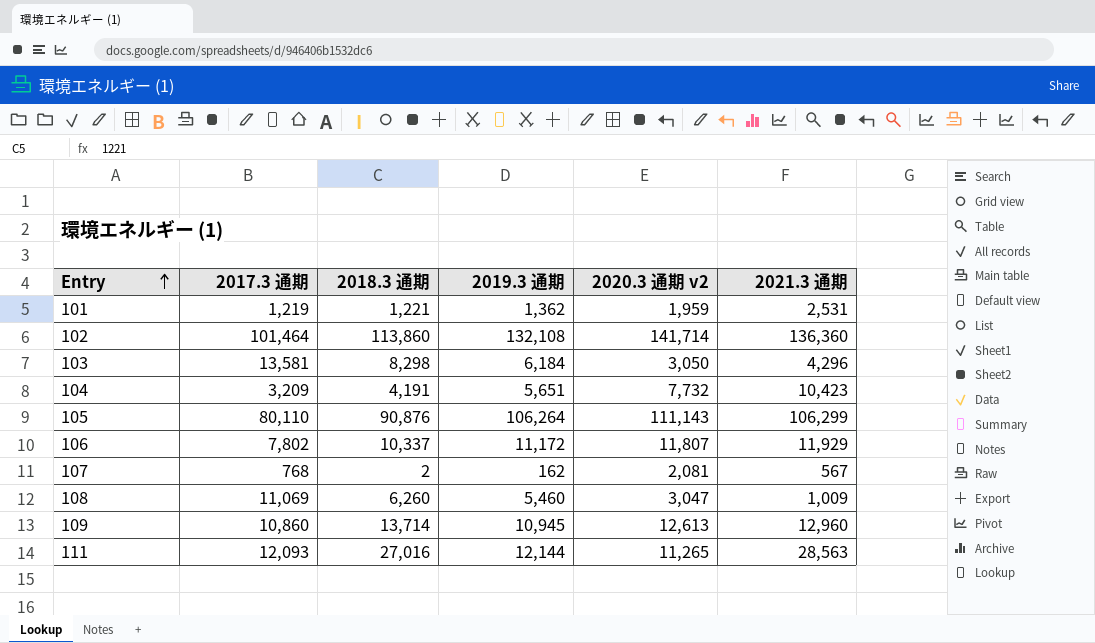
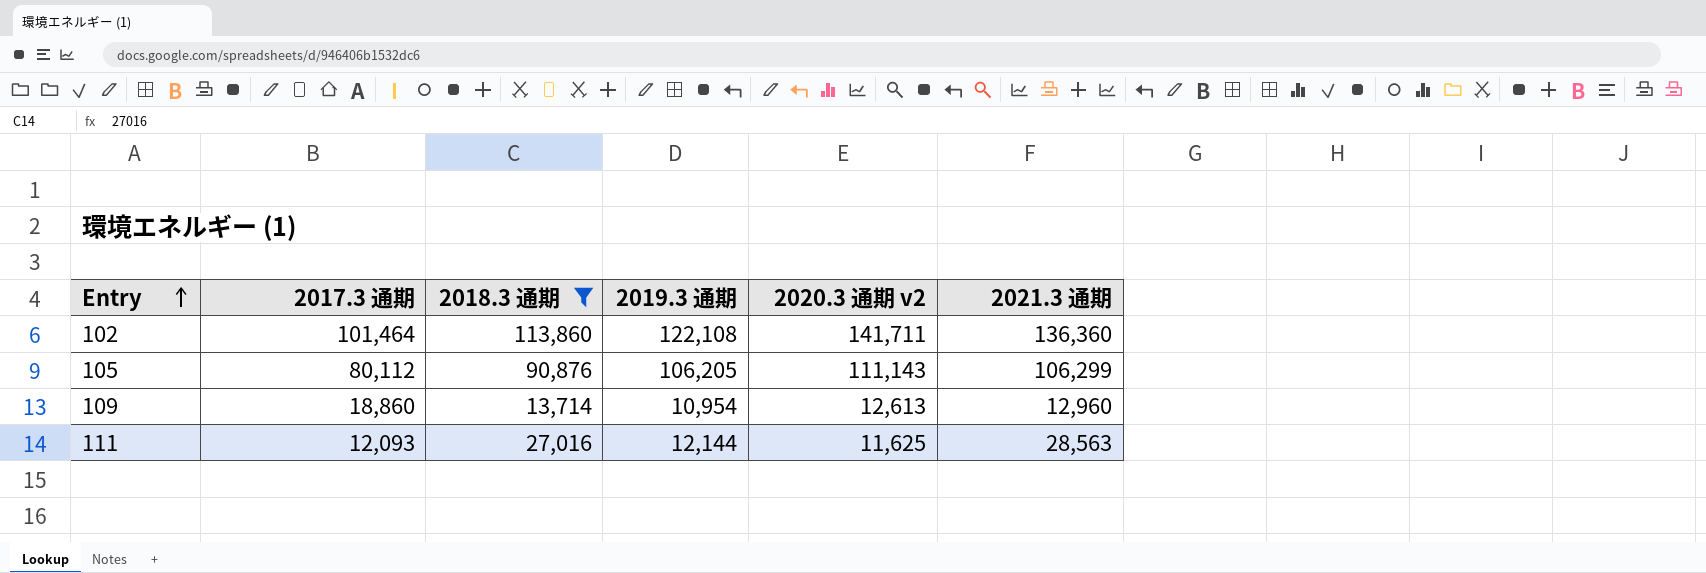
filter: none -> 2018.3 通期 >= 13,714
102 | 2019.3 通期: 132,108 -> 122,108
102 | 2020.3 通期 v2: 141,714 -> 141,711
105 | 2017.3 通期: 80,110 -> 80,112
105 | 2019.3 通期: 106,264 -> 106,205
109 | 2017.3 通期: 10,860 -> 18,860
109 | 2019.3 通期: 10,945 -> 10,954
111 | 2020.3 通期 v2: 11,265 -> 11,625

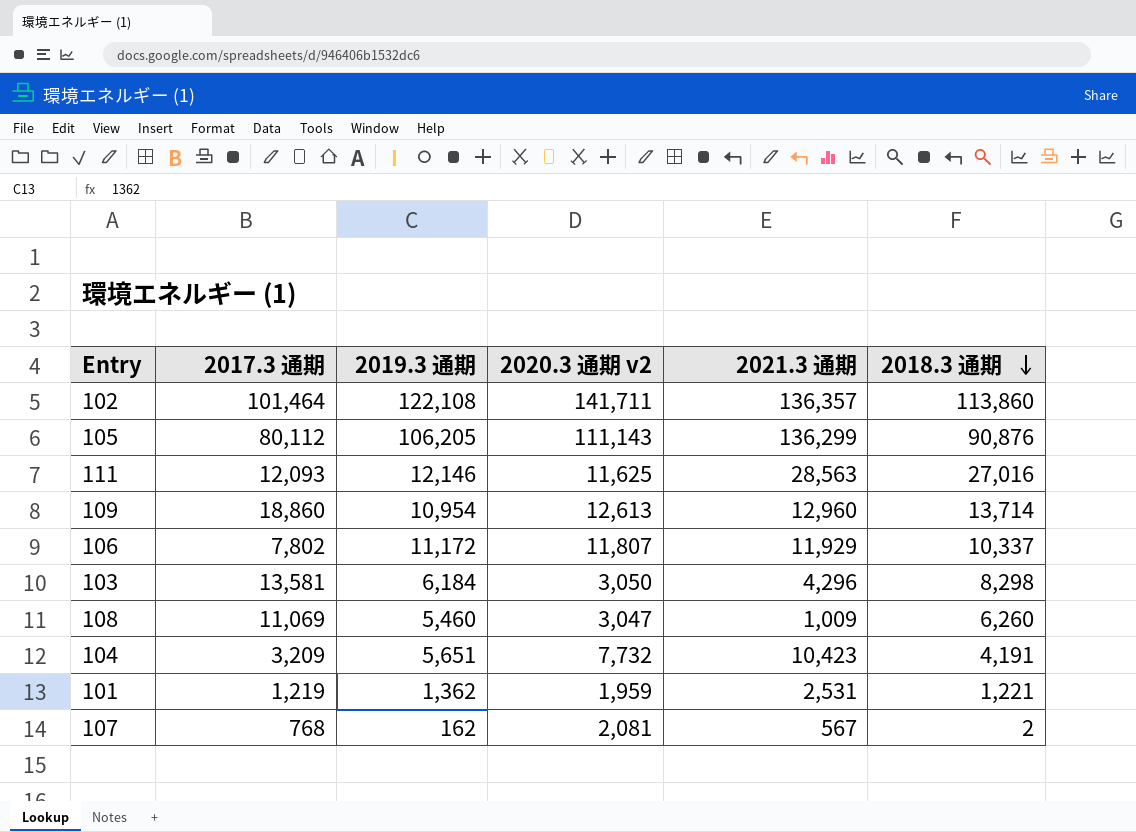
filter: 2018.3 通期 >= 13,714 -> none
row order: Entry ascending -> 2018.3 通期 descending
column 2018.3 通期 | position: 3 -> 6
102 | 2021.3 通期: 136,360 -> 136,357
105 | 2021.3 通期: 106,299 -> 136,299
111 | 2019.3 通期: 12,144 -> 12,146

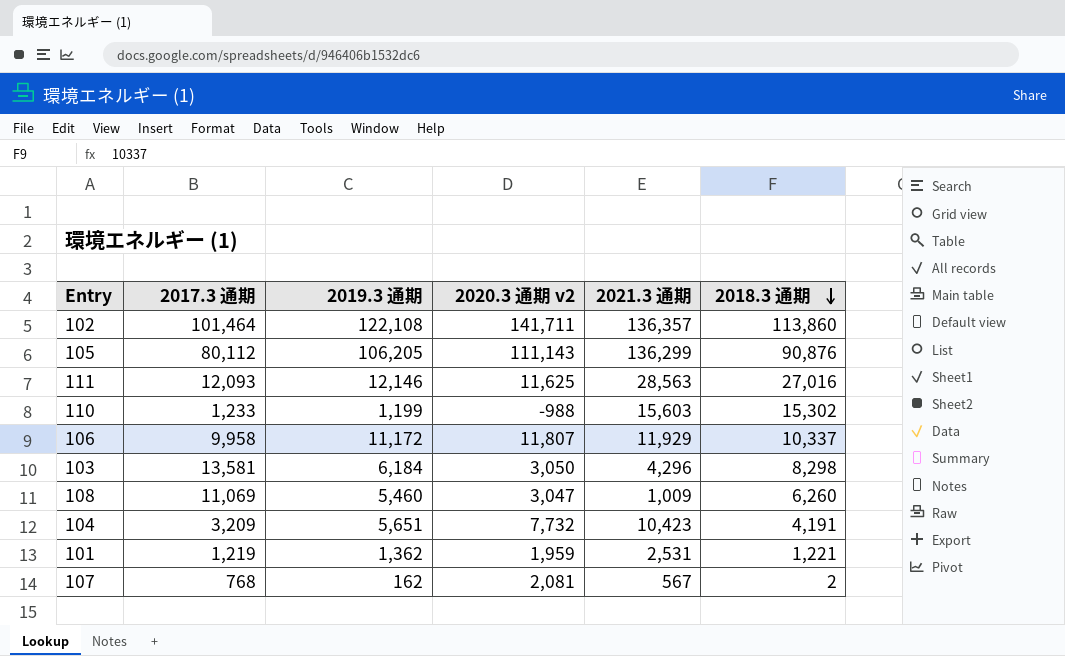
row 109: 18,860 | 10,954 | 12,613 | 12,960 | 13,714 -> none
row 110: none -> 1,233 | 1,199 | -988 | 15,603 | 15,302
106 | 2017.3 通期: 7,802 -> 9,958

